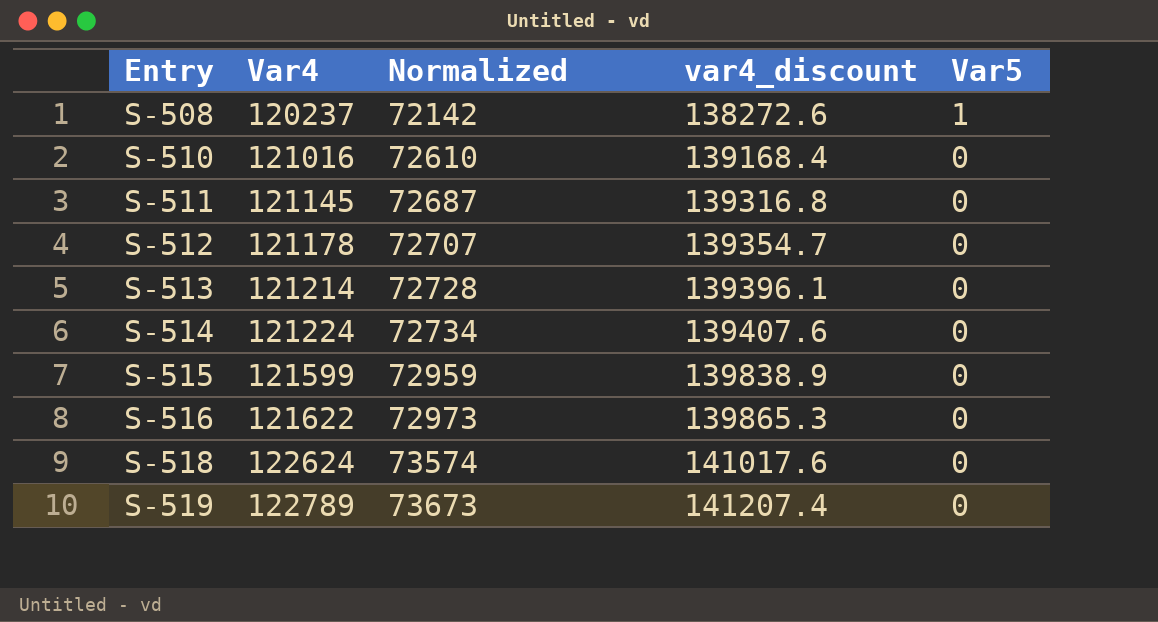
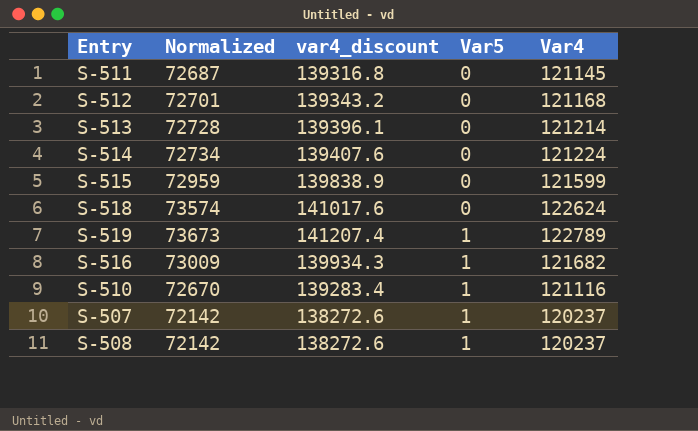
row order: Entry ascending -> Var5 ascending
column Var4 | position: 2 -> 5
S-512 | Normalized: 72707 -> 72701
S-512 | var4_discount: 139354.7 -> 139343.2
S-512 | Var4: 121178 -> 121168
S-519 | Var5: 0 -> 1
S-516 | Normalized: 72973 -> 73009
S-516 | var4_discount: 139865.3 -> 139934.3
S-516 | Var5: 0 -> 1
S-516 | Var4: 121622 -> 121682
S-510 | Normalized: 72610 -> 72670
S-510 | var4_discount: 139168.4 -> 139283.4
S-510 | Var5: 0 -> 1
S-510 | Var4: 121016 -> 121116
row S-507: none -> 72142 | 138272.6 | 1 | 120237

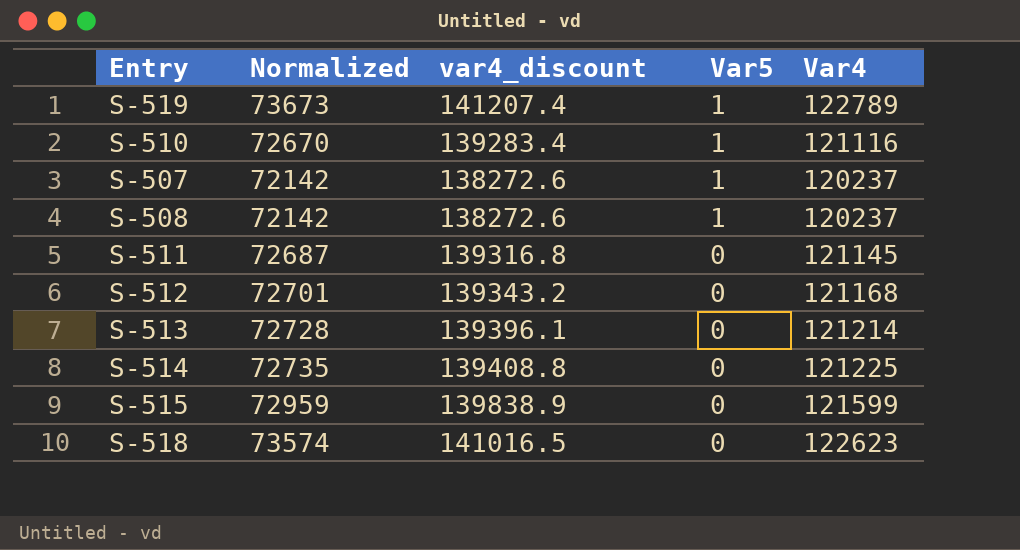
row order: Var5 ascending -> Var5 descending
row S-516: 73009 | 139934.3 | 1 | 121682 -> none
S-514 | Normalized: 72734 -> 72735
S-514 | var4_discount: 139407.6 -> 139408.8
S-514 | Var4: 121224 -> 121225
S-518 | var4_discount: 141017.6 -> 141016.5
S-518 | Var4: 122624 -> 122623

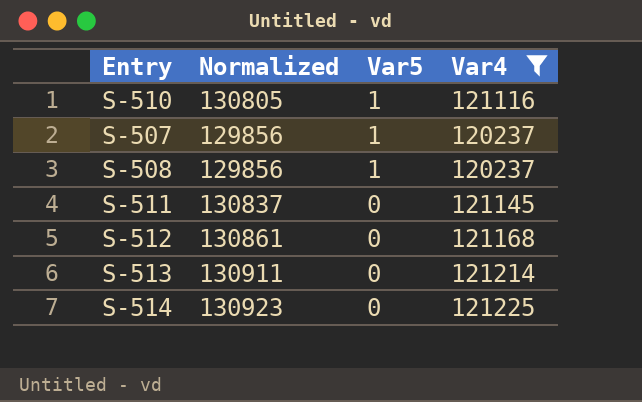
filter: none -> Var4 <= 121225
column var4_discount | formula: [Var4] * 1.15 -> none
column Normalized | formula: [Var4] * 0.6 -> [Var4] * 1.08

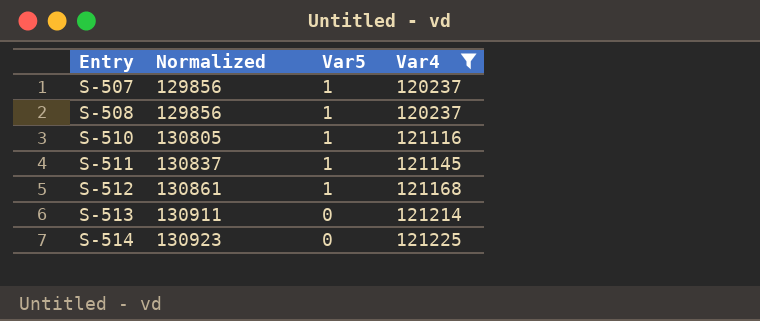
row order: Var5 descending -> Entry ascending
S-511 | Var5: 0 -> 1
S-512 | Var5: 0 -> 1

